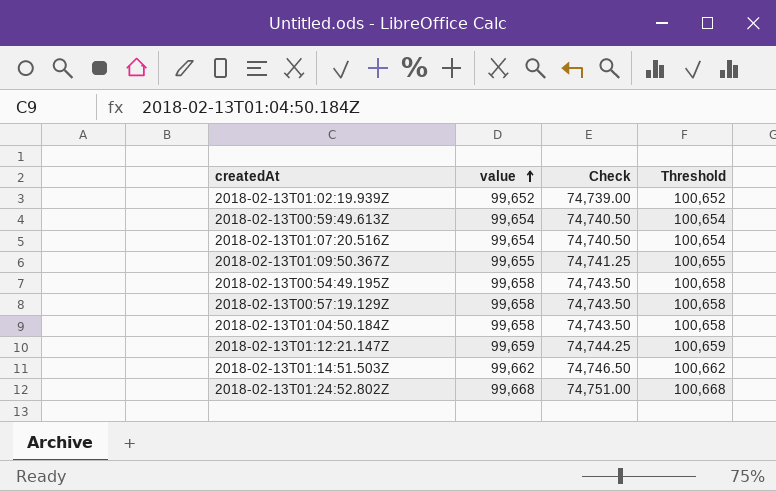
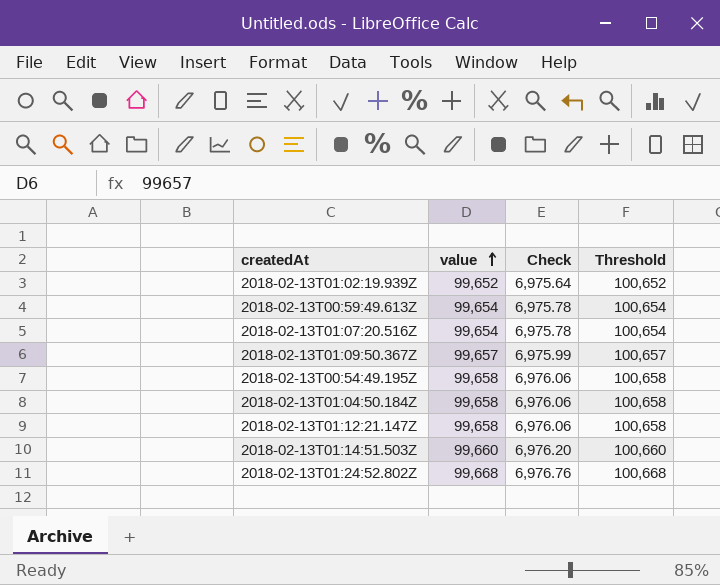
column Check | formula: [value] * 0.75 -> [value] * 0.07
row 2018-02-13T00:57:19.129Z: 99,658 | 74,743.50 | 100,658 -> none
2018-02-13T01:09:50.367Z | value: 99,655 -> 99,657
2018-02-13T01:09:50.367Z | Threshold: 100,655 -> 100,657
2018-02-13T01:12:21.147Z | value: 99,659 -> 99,658
2018-02-13T01:12:21.147Z | Threshold: 100,659 -> 100,658
2018-02-13T01:14:51.503Z | value: 99,662 -> 99,660
2018-02-13T01:14:51.503Z | Threshold: 100,662 -> 100,660

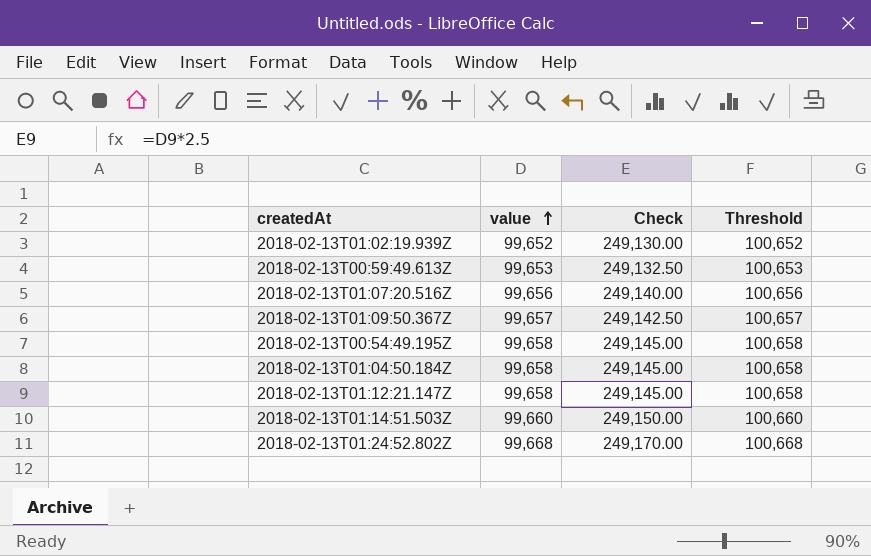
column Check | formula: [value] * 0.07 -> [value] * 2.5
2018-02-13T00:59:49.613Z | value: 99,654 -> 99,653
2018-02-13T00:59:49.613Z | Threshold: 100,654 -> 100,653
2018-02-13T01:07:20.516Z | value: 99,654 -> 99,656
2018-02-13T01:07:20.516Z | Threshold: 100,654 -> 100,656

